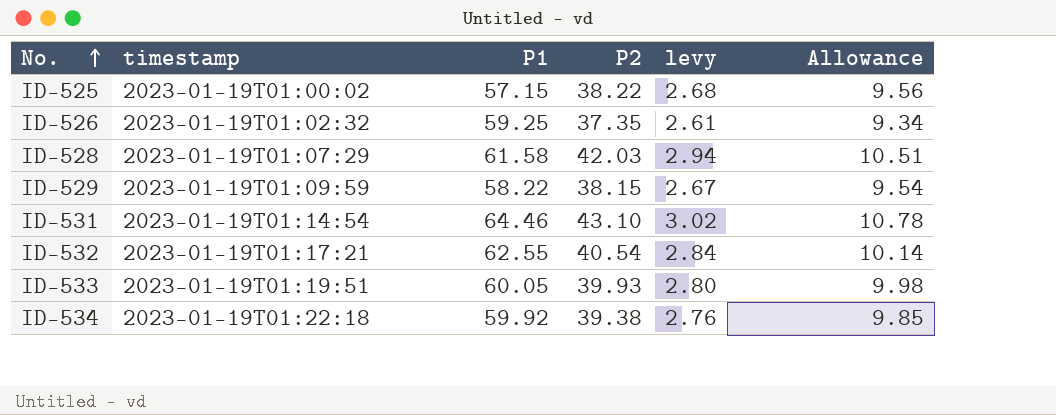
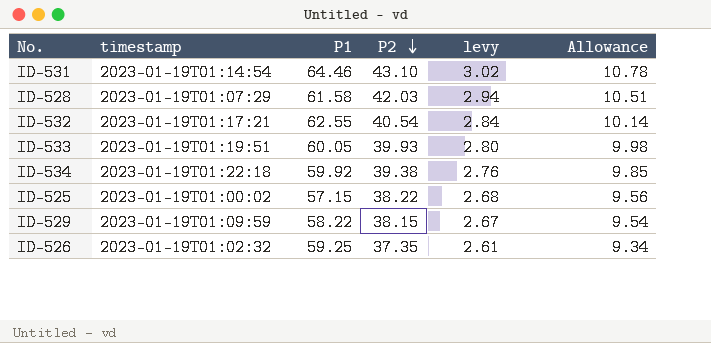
row order: No. ascending -> P2 descending

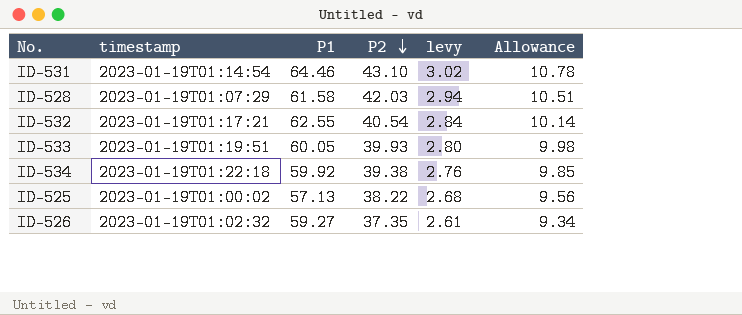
row ID-529: 2023-01-19T01:09:59 | 58.22 | 38.15 | 2.67 | 9.54 -> none
ID-525 | P1: 57.15 -> 57.13
ID-526 | P1: 59.25 -> 59.27

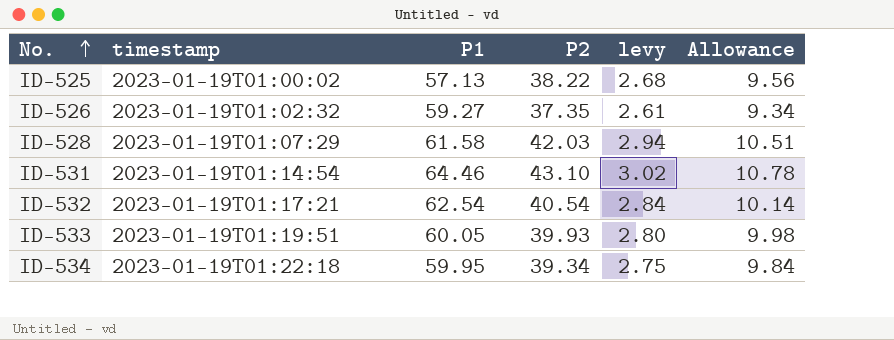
row order: P2 descending -> No. ascending
ID-532 | P1: 62.55 -> 62.54
ID-534 | P1: 59.92 -> 59.95
ID-534 | P2: 39.38 -> 39.34
ID-534 | levy: 2.76 -> 2.75
ID-534 | Allowance: 9.85 -> 9.84

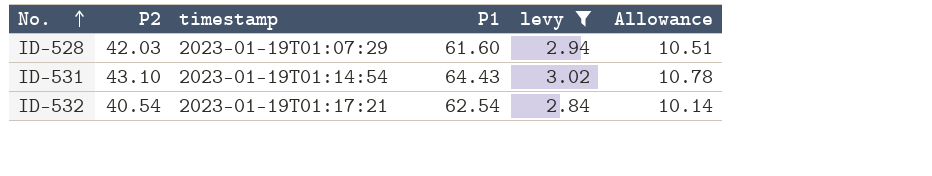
filter: none -> levy >= 2.84
column P2 | position: 4 -> 2
ID-528 | P1: 61.58 -> 61.60
ID-531 | P1: 64.46 -> 64.43

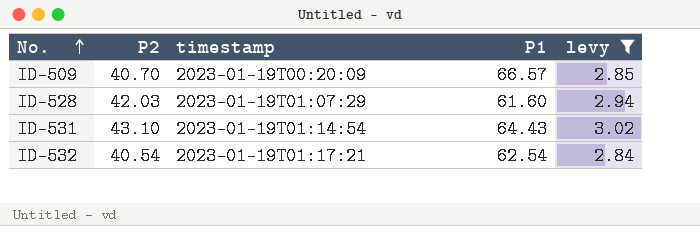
column Allowance | formula: [P2] * 0.25 -> none
row ID-509: none -> 40.70 | 2023-01-19T00:20:09 | 66.57 | 2.85

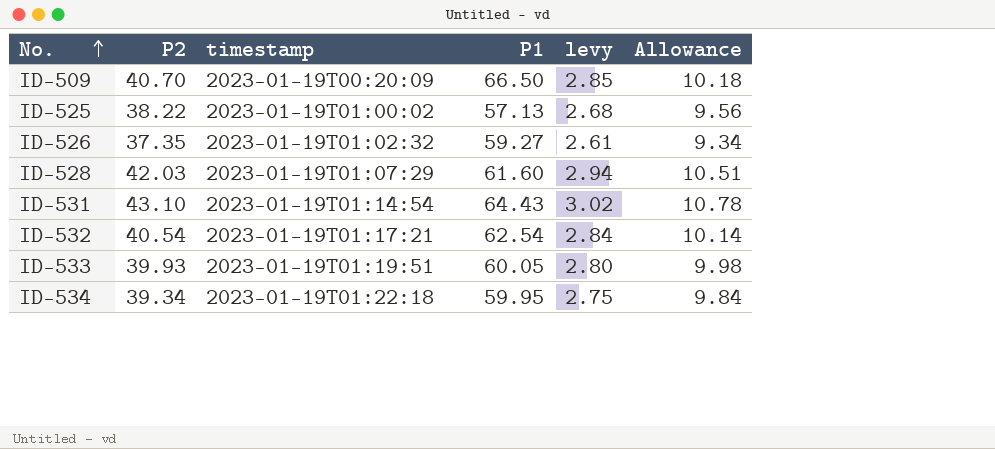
filter: levy >= 2.84 -> none
column Allowance | formula: none -> [P2] * 0.25
ID-509 | P1: 66.57 -> 66.50

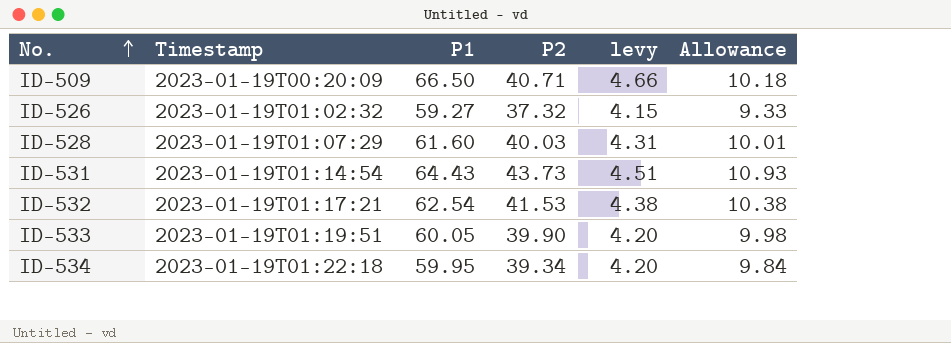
column name: timestamp -> Timestamp
column P2 | position: 2 -> 4
column levy | formula: [P2] * 0.07 -> [P1] * 0.07
row ID-525: 38.22 | 2023-01-19T01:00:02 | 57.13 | 2.68 | 9.56 -> none
ID-509 | P2: 40.70 -> 40.71
ID-526 | P2: 37.35 -> 37.32
ID-526 | Allowance: 9.34 -> 9.33
ID-528 | P2: 42.03 -> 40.03
ID-528 | Allowance: 10.51 -> 10.01
ID-531 | P2: 43.10 -> 43.73
ID-531 | Allowance: 10.78 -> 10.93
ID-532 | P2: 40.54 -> 41.53
ID-532 | Allowance: 10.14 -> 10.38
ID-533 | P2: 39.93 -> 39.90

